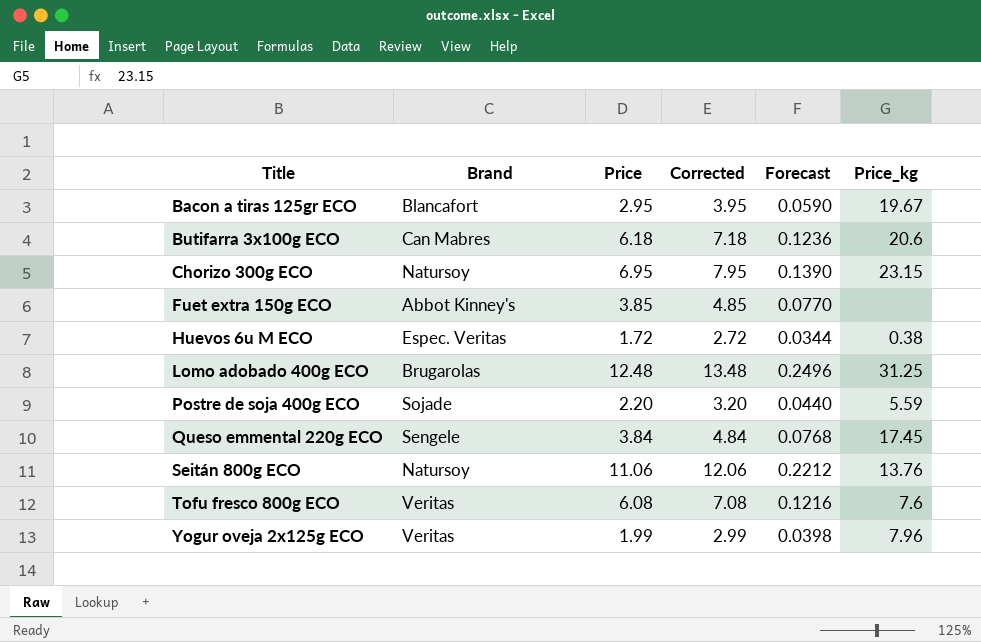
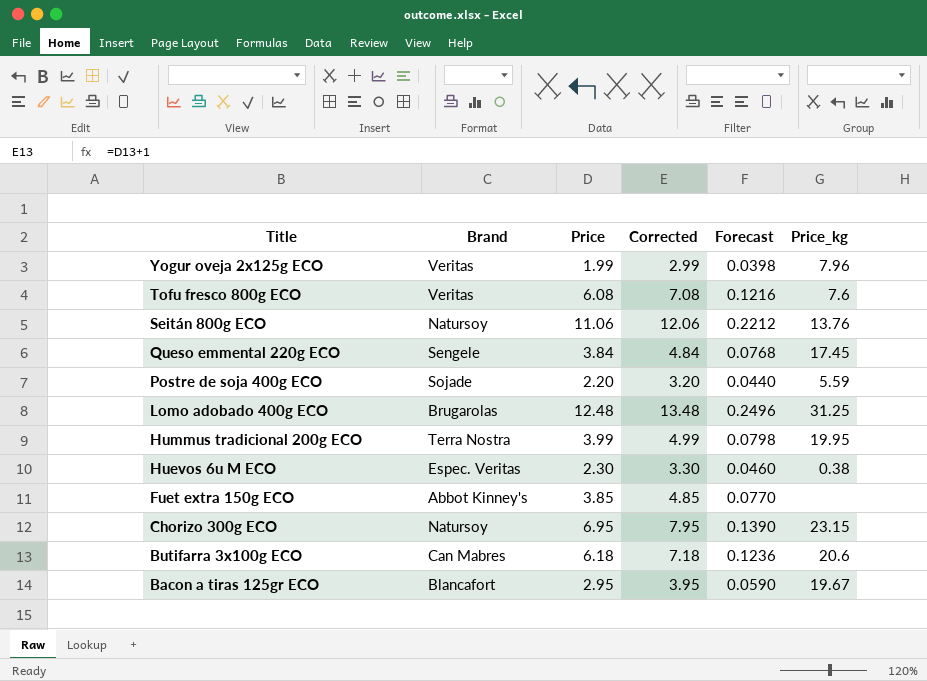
row order: Title ascending -> Title descending
row Hummus tradicional 200g ECO: none -> Terra Nostra | 3.99 | 4.99 | 0.0798 | 19.95
Huevos 6u M ECO | Price: 1.72 -> 2.30
Huevos 6u M ECO | Corrected: 2.72 -> 3.30
Huevos 6u M ECO | Forecast: 0.0344 -> 0.0460

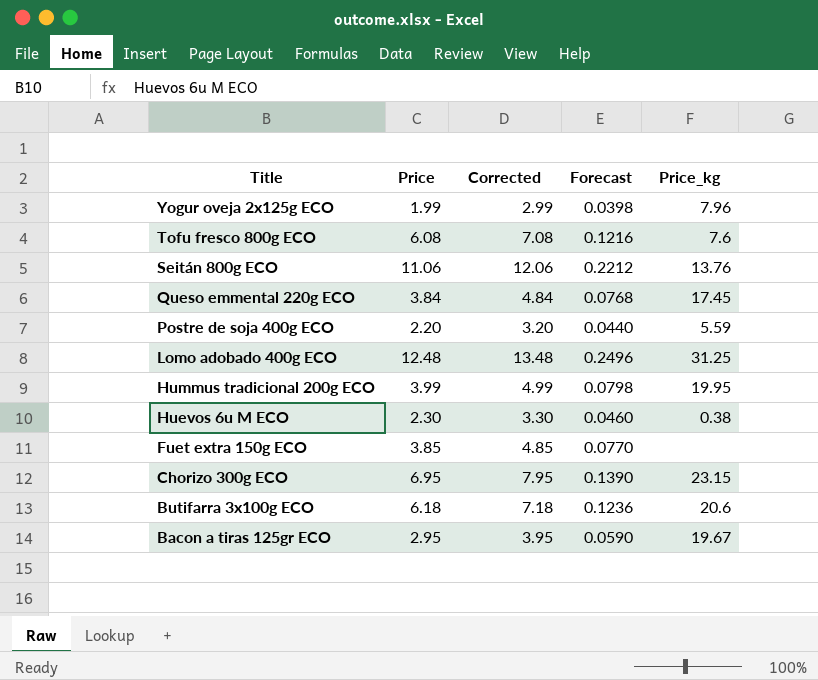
column Brand | position: 2 -> none

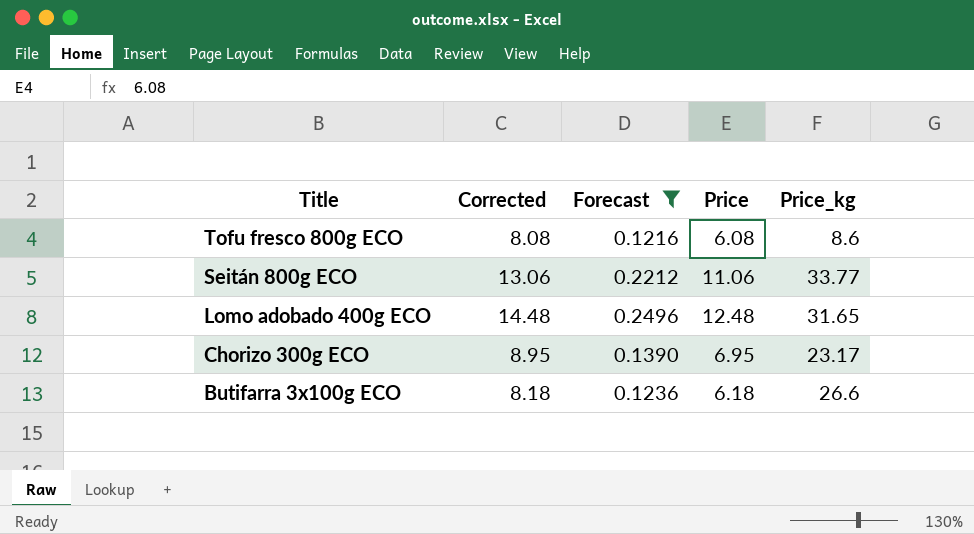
filter: none -> Forecast >= 0.1216
column Corrected | formula: [Price] + 1 -> [Price] + 2
column Price | position: 2 -> 4
Tofu fresco 800g ECO | Price_kg: 7.6 -> 8.6
Seitán 800g ECO | Price_kg: 13.76 -> 33.77
Lomo adobado 400g ECO | Price_kg: 31.25 -> 31.65
Chorizo 300g ECO | Price_kg: 23.15 -> 23.17
Butifarra 3x100g ECO | Price_kg: 20.6 -> 26.6

